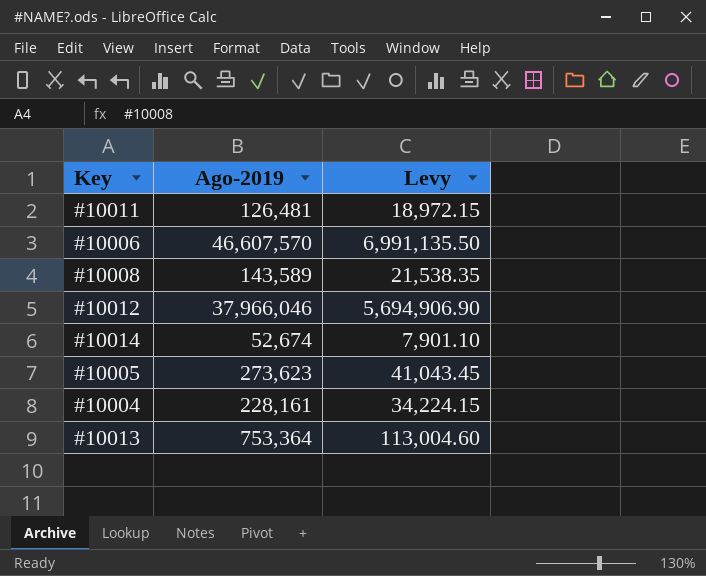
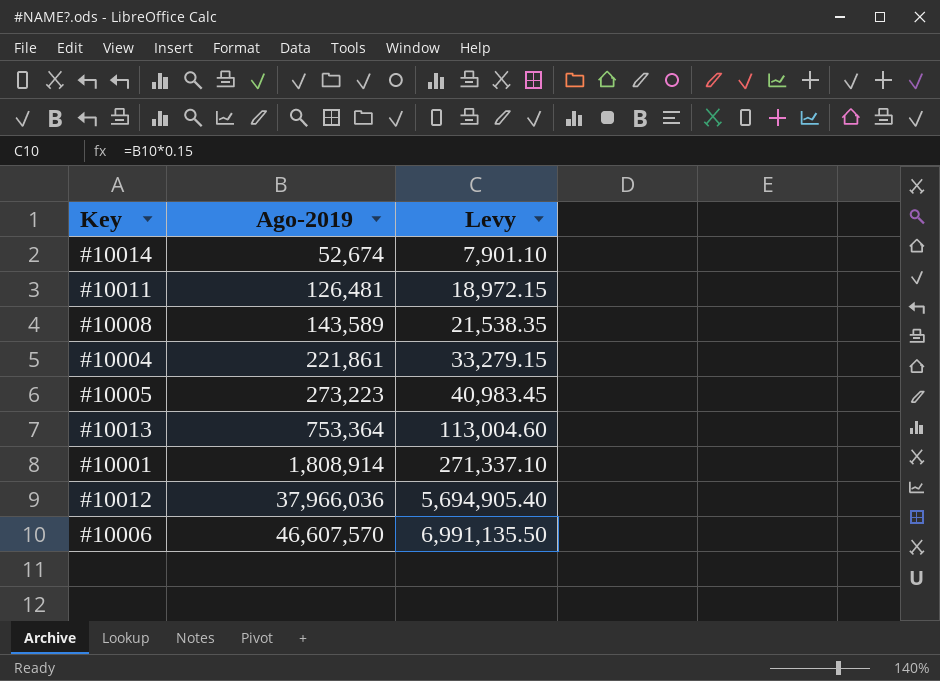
row order: none -> Ago-2019 ascending
#10004 | Ago-2019: 228,161 -> 221,861
#10004 | Levy: 34,224.15 -> 33,279.15
#10005 | Ago-2019: 273,623 -> 273,223
#10005 | Levy: 41,043.45 -> 40,983.45
row #10001: none -> 1,808,914 | 271,337.10
#10012 | Ago-2019: 37,966,046 -> 37,966,036
#10012 | Levy: 5,694,906.90 -> 5,694,905.40

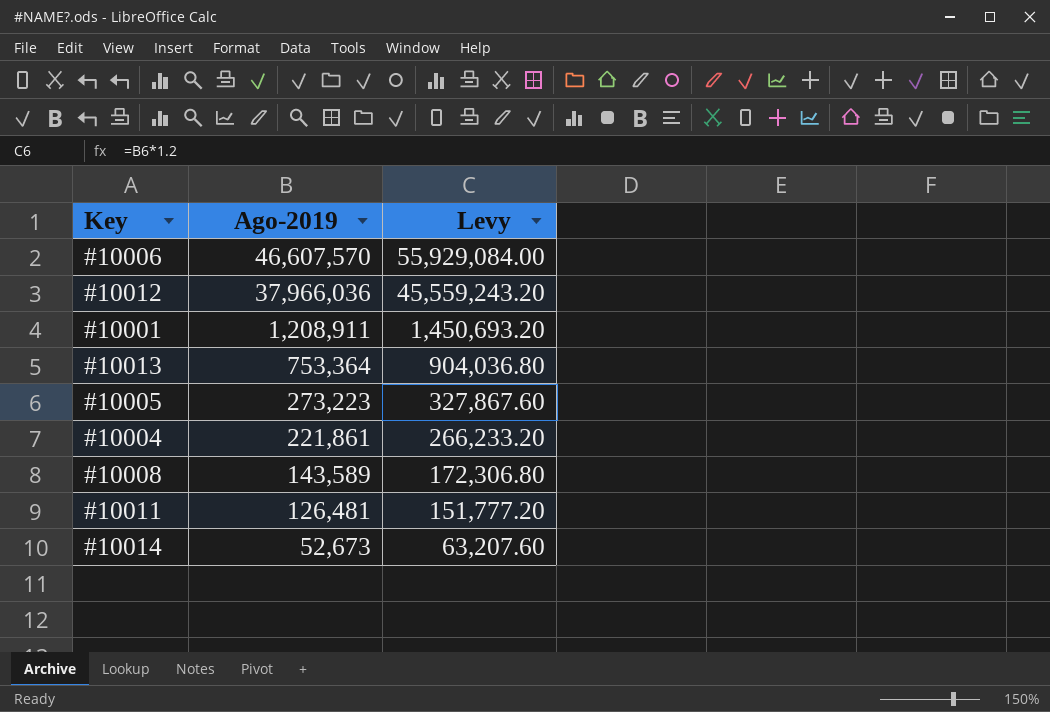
row order: Ago-2019 ascending -> Ago-2019 descending
column Levy | formula: [Ago-2019] * 0.15 -> [Ago-2019] * 1.2
#10001 | Ago-2019: 1,808,914 -> 1,208,911
#10014 | Ago-2019: 52,674 -> 52,673

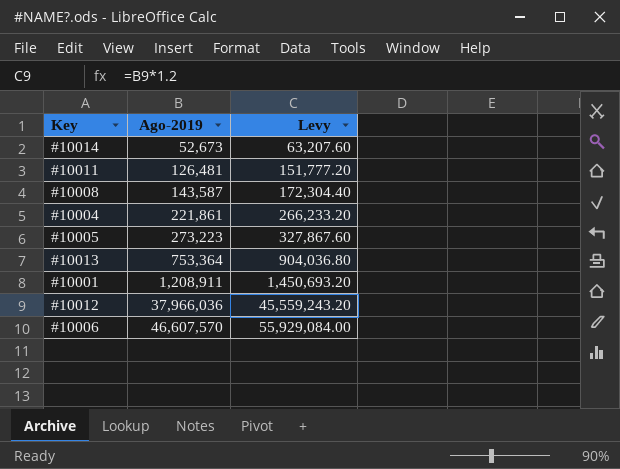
row order: Ago-2019 descending -> Ago-2019 ascending
#10008 | Ago-2019: 143,589 -> 143,587
#10008 | Levy: 172,306.80 -> 172,304.40

